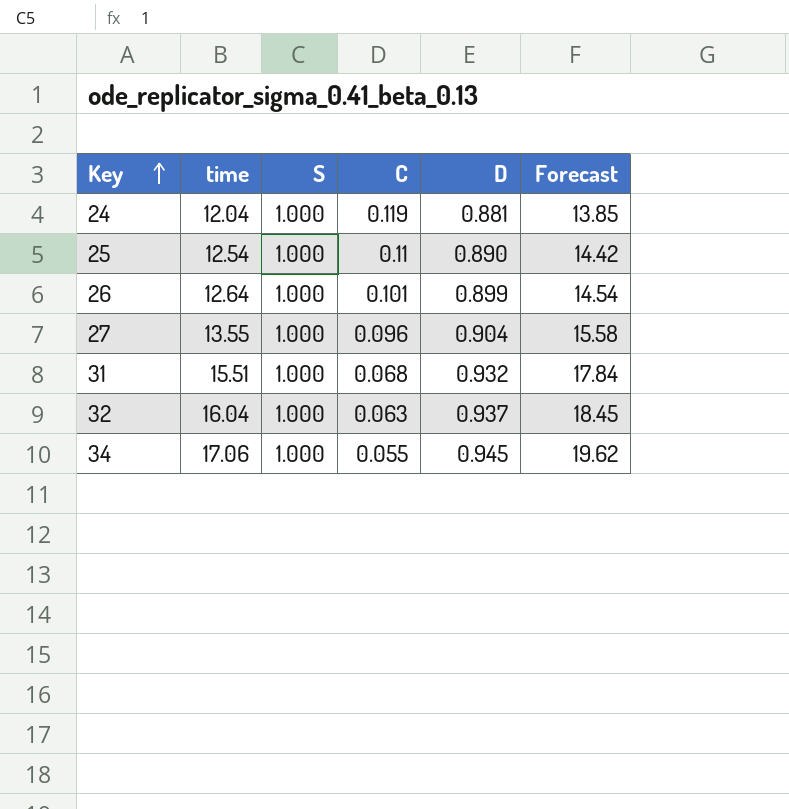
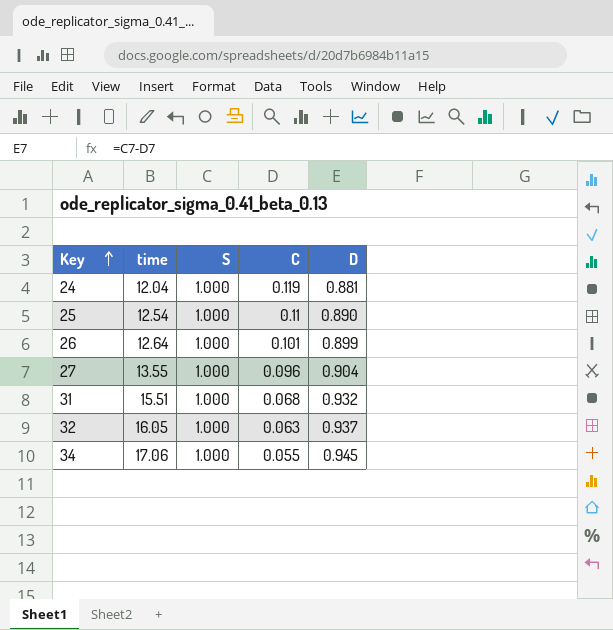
column Forecast | formula: [time] * 1.15 -> none
32 | time: 16.04 -> 16.05

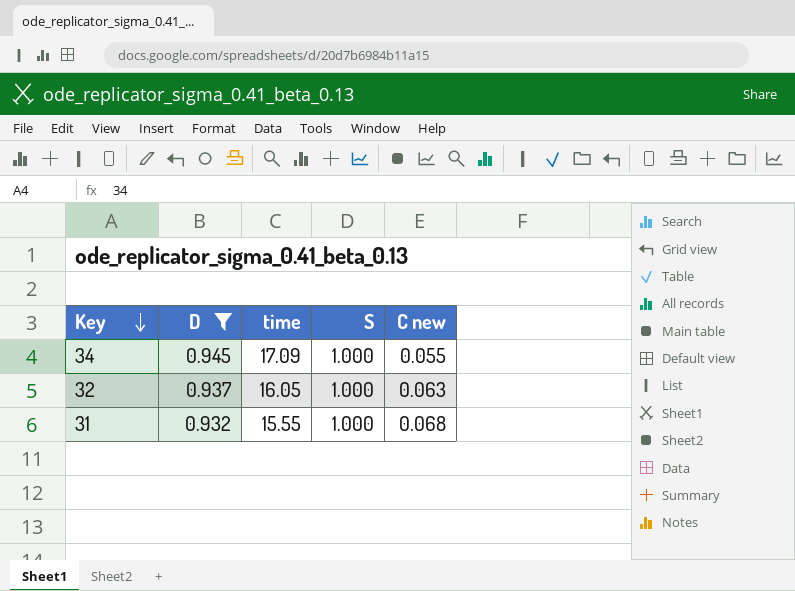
filter: none -> D >= 0.932
row order: Key ascending -> Key descending
column D | position: 5 -> 2
column name: C -> C new
34 | time: 17.06 -> 17.09
31 | time: 15.51 -> 15.55

